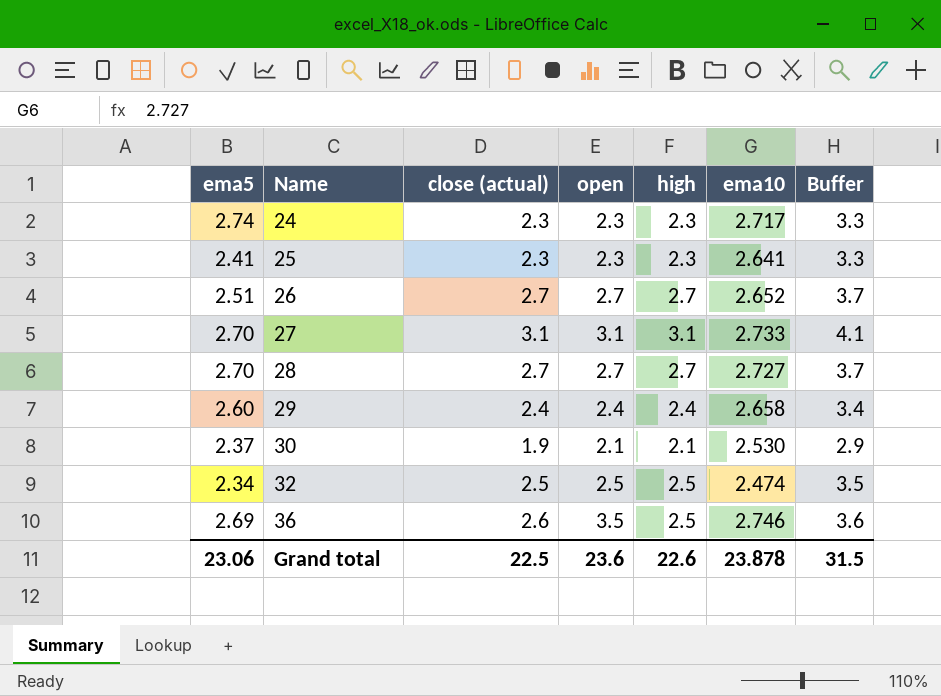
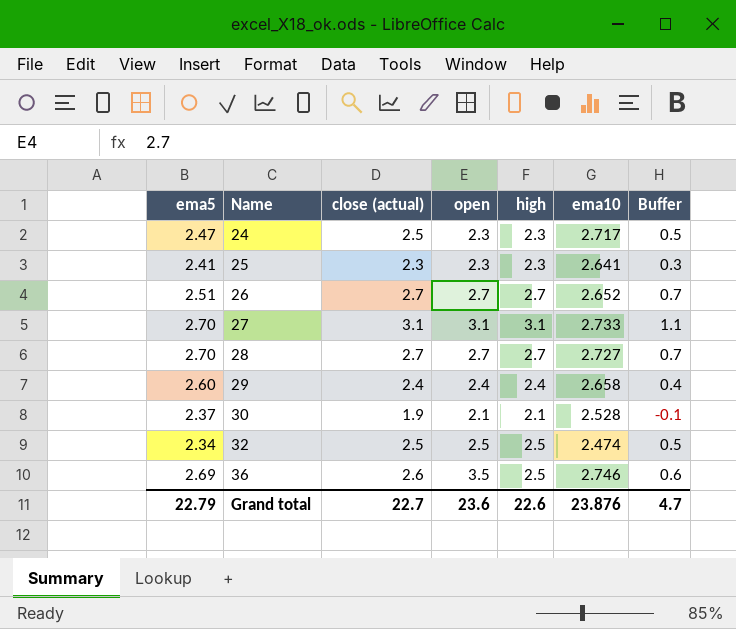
column Buffer | formula: [close (actual)] + 1 -> [close (actual)] - 2
24 | ema5: 2.74 -> 2.47
24 | close (actual): 2.3 -> 2.5
30 | ema10: 2.530 -> 2.528
Grand total | ema5: 23.06 -> 22.79
Grand total | close (actual): 22.5 -> 22.7
Grand total | ema10: 23.878 -> 23.876
Grand total | Buffer: 31.5 -> 4.7

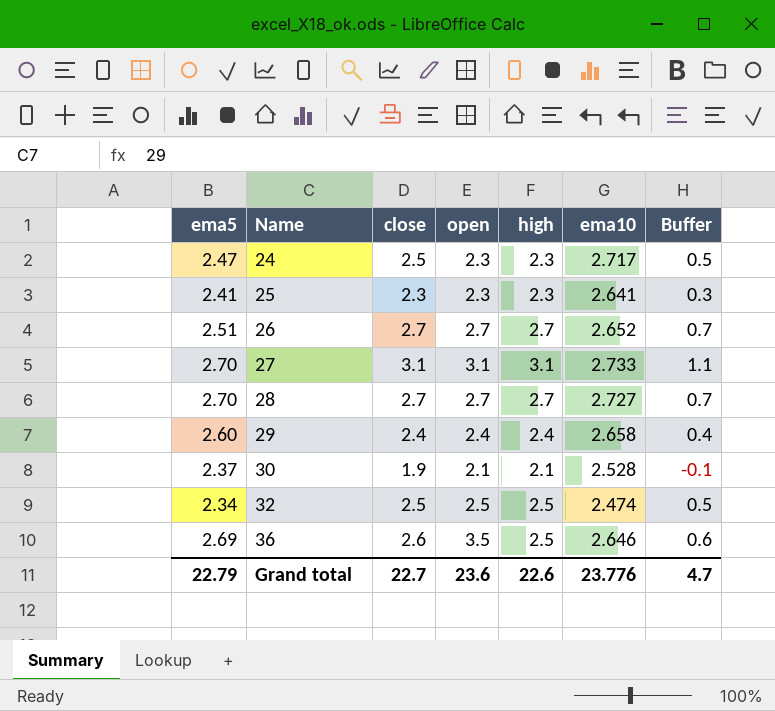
column name: close (actual) -> close
36 | ema10: 2.746 -> 2.646
Grand total | ema10: 23.876 -> 23.776

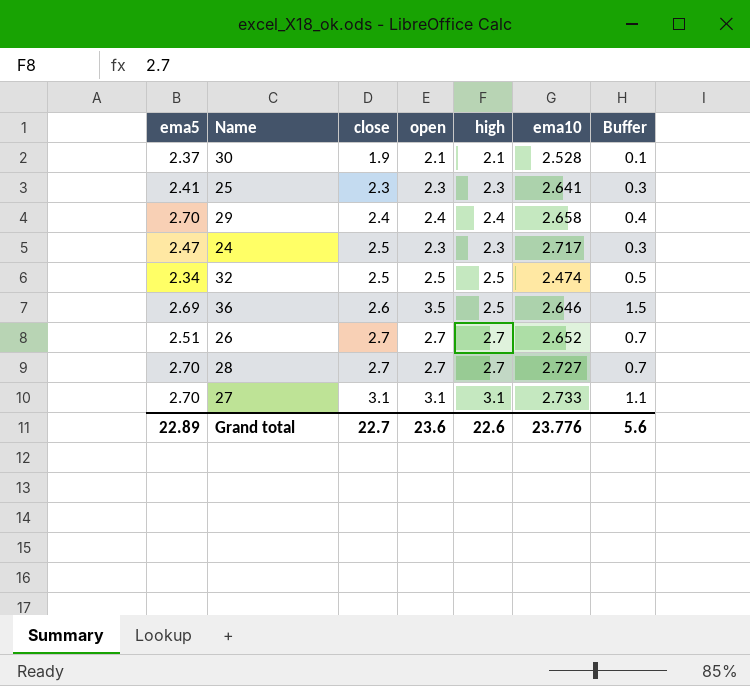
row order: Name ascending -> close ascending
column Buffer | formula: [close] - 2 -> [open] - 2
29 | ema5: 2.60 -> 2.70
Grand total | ema5: 22.79 -> 22.89
Grand total | Buffer: 4.7 -> 5.6

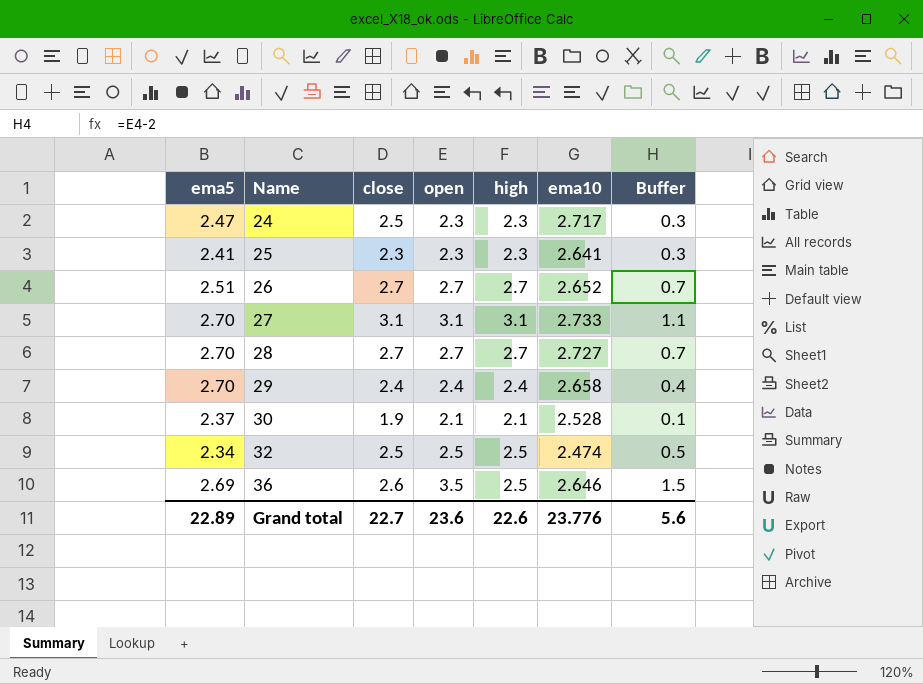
row order: close ascending -> Name ascending

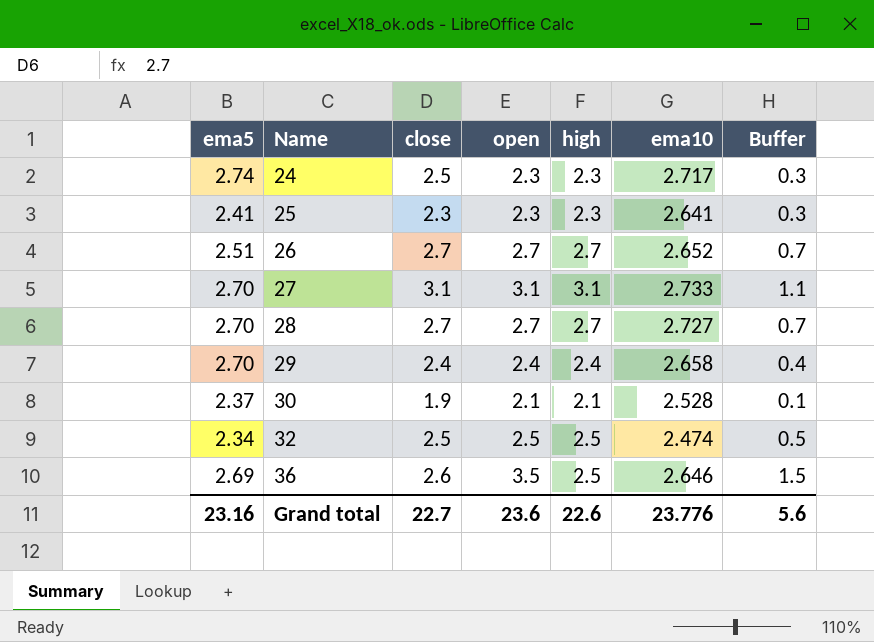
24 | ema5: 2.47 -> 2.74
Grand total | ema5: 22.89 -> 23.16

